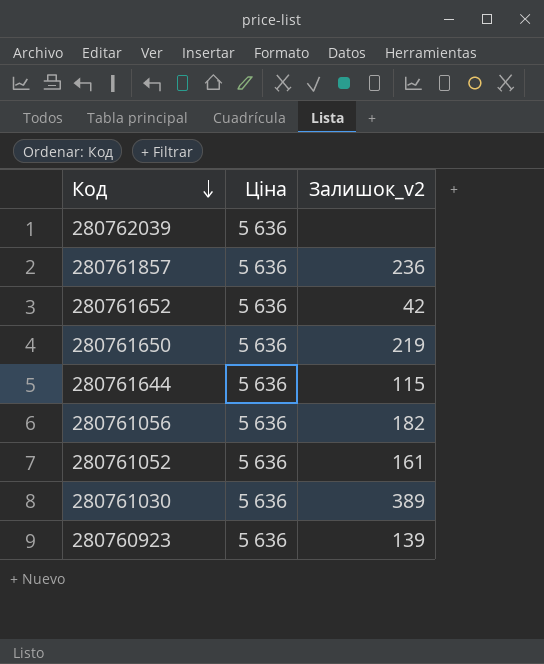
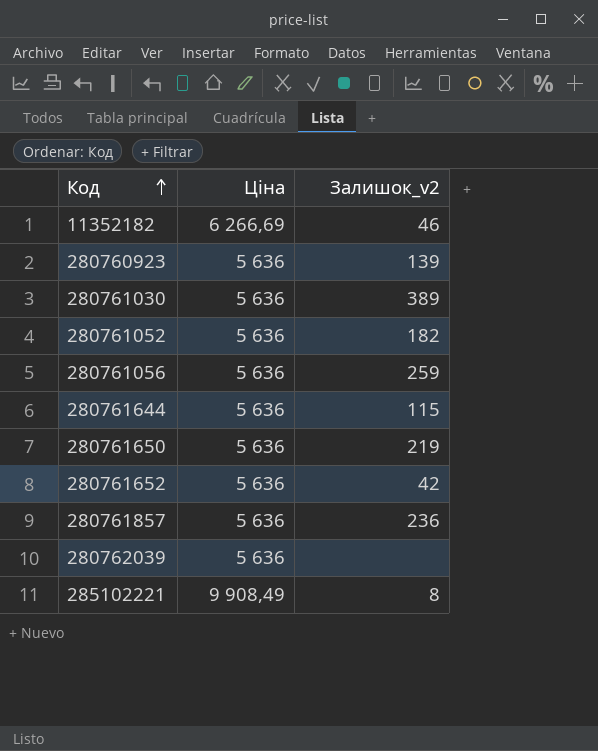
row order: Код descending -> Код ascending
row 11352182: none -> 6 266,69 | 46
280761052 | Залишок_v2: 161 -> 182
280761056 | Залишок_v2: 182 -> 259
row 285102221: none -> 9 908,49 | 8

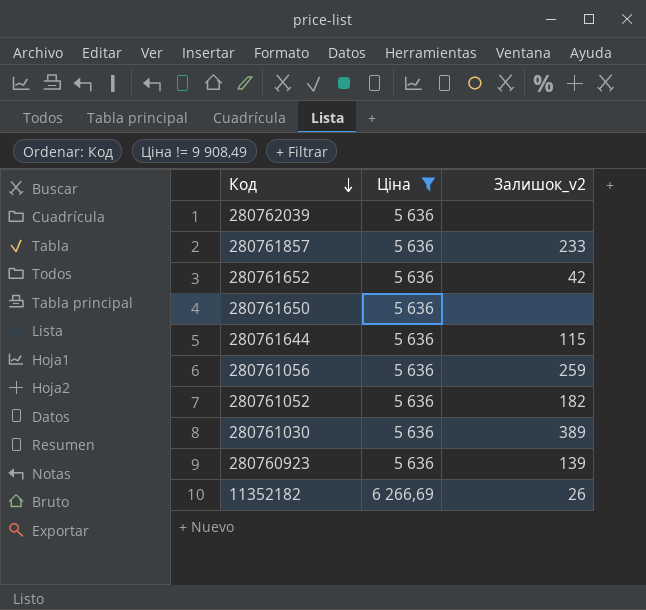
filter: none -> Ціна != 9 908,49
row order: Код ascending -> Код descending
280761857 | Залишок_v2: 236 -> 233
280761650 | Залишок_v2: 219 -> none
11352182 | Залишок_v2: 46 -> 26

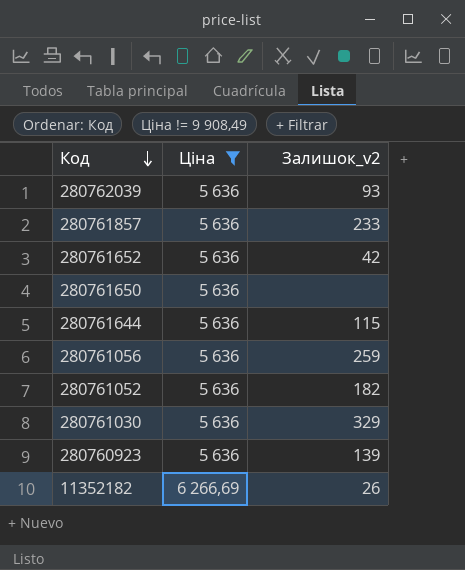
280762039 | Залишок_v2: none -> 93
280761030 | Залишок_v2: 389 -> 329

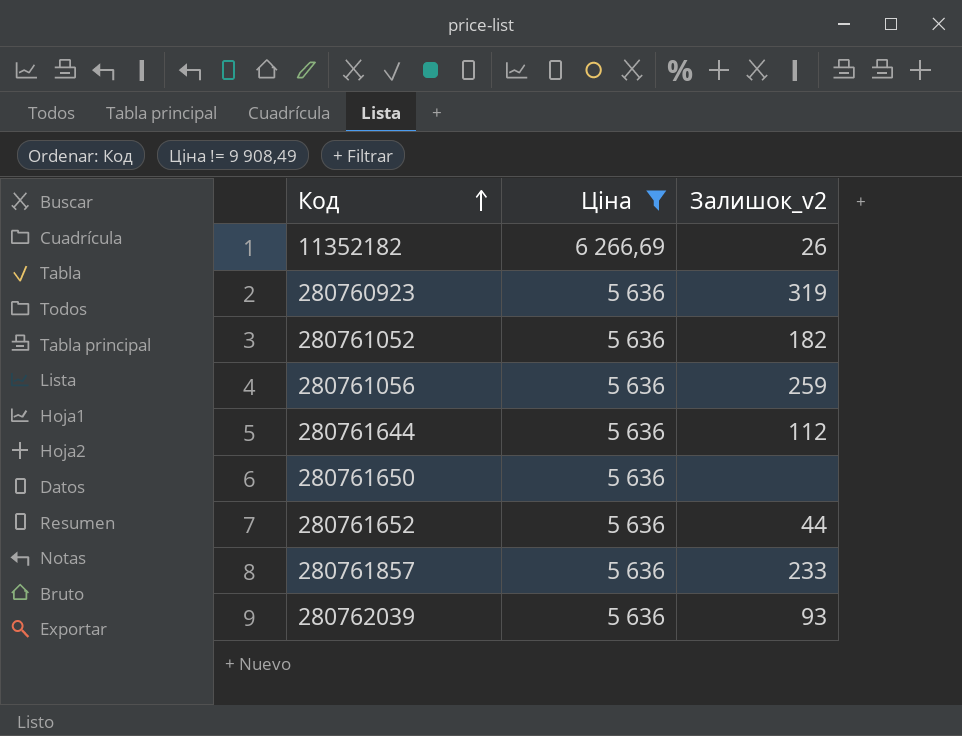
row order: Код descending -> Код ascending
row 280761030: 5 636 | 329 -> none
280760923 | Залишок_v2: 139 -> 319
280761644 | Залишок_v2: 115 -> 112
280761652 | Залишок_v2: 42 -> 44

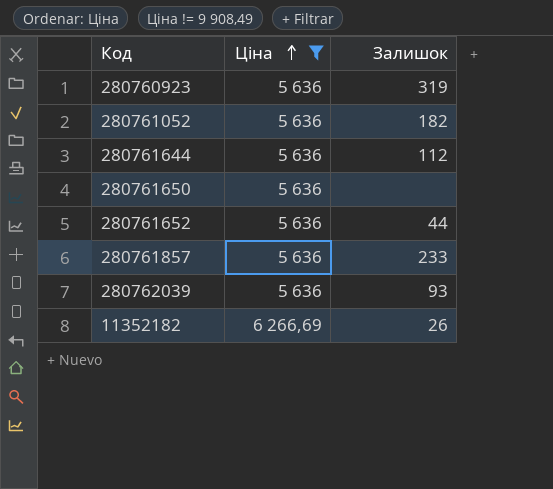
row order: Код ascending -> Ціна ascending
column name: Залишок_v2 -> Залишок
row 280761056: 5 636 | 259 -> none

